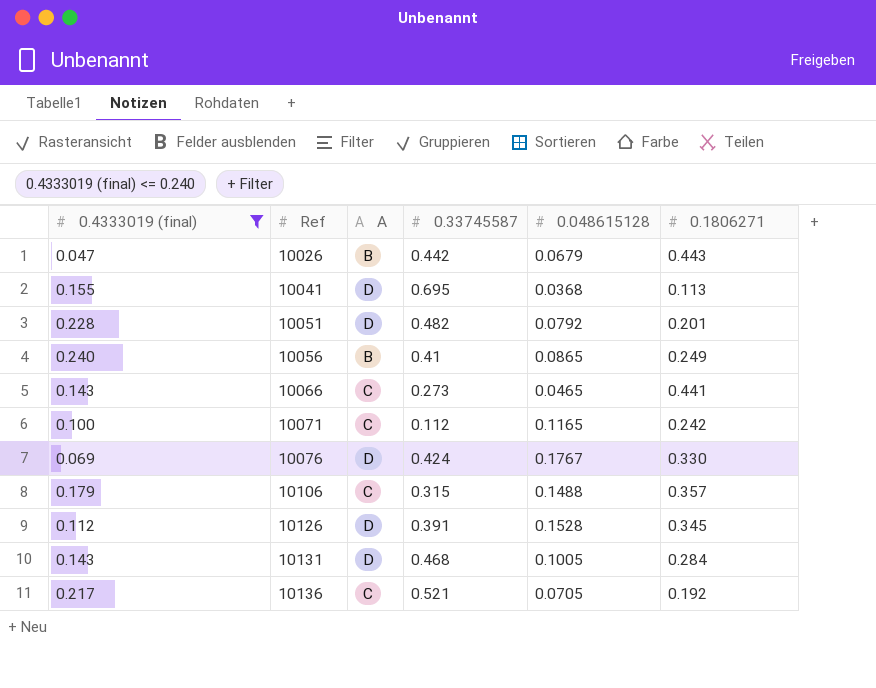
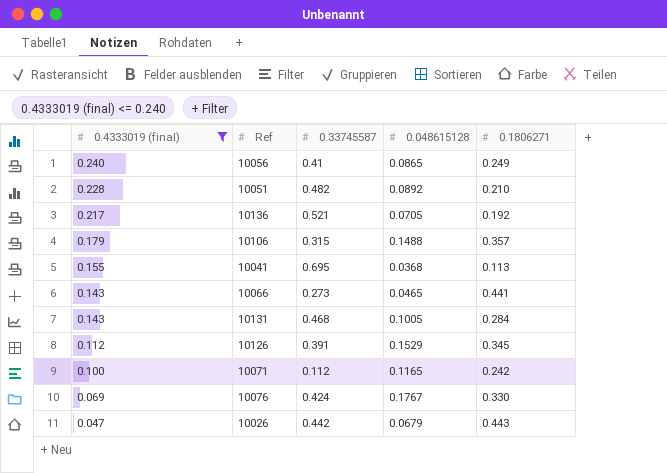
row order: Ref ascending -> 0.4333019 (final) descending
column A | position: 3 -> none
10051 | 0.048615128: 0.0792 -> 0.0892
10051 | 0.1806271: 0.201 -> 0.210
10126 | 0.048615128: 0.1528 -> 0.1529

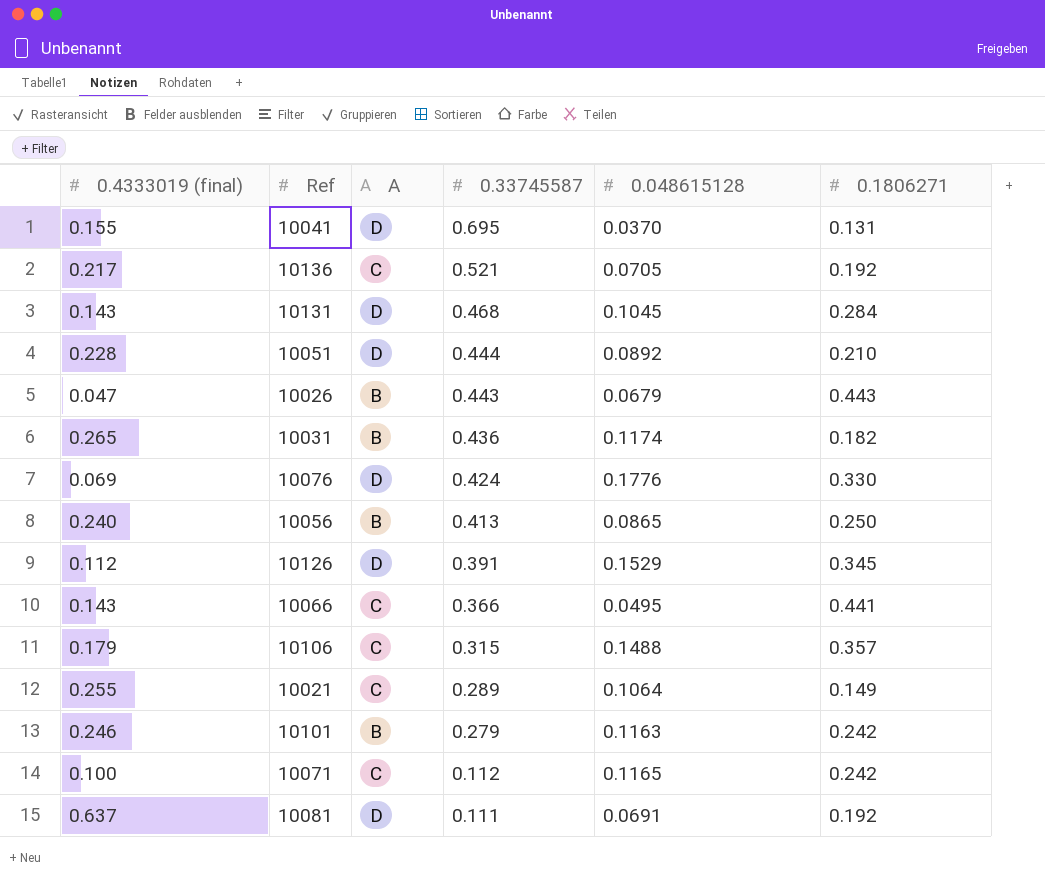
filter: 0.4333019 (final) <= 0.240 -> none
row order: 0.4333019 (final) descending -> 0.33745587 descending
column A | position: none -> 3
10041 | 0.048615128: 0.0368 -> 0.0370
10041 | 0.1806271: 0.113 -> 0.131
10131 | 0.048615128: 0.1005 -> 0.1045
10051 | 0.33745587: 0.482 -> 0.444
10026 | 0.33745587: 0.442 -> 0.443
10076 | 0.048615128: 0.1767 -> 0.1776
10056 | 0.33745587: 0.41 -> 0.413
10056 | 0.1806271: 0.249 -> 0.250
10066 | 0.33745587: 0.273 -> 0.366
10066 | 0.048615128: 0.0465 -> 0.0495

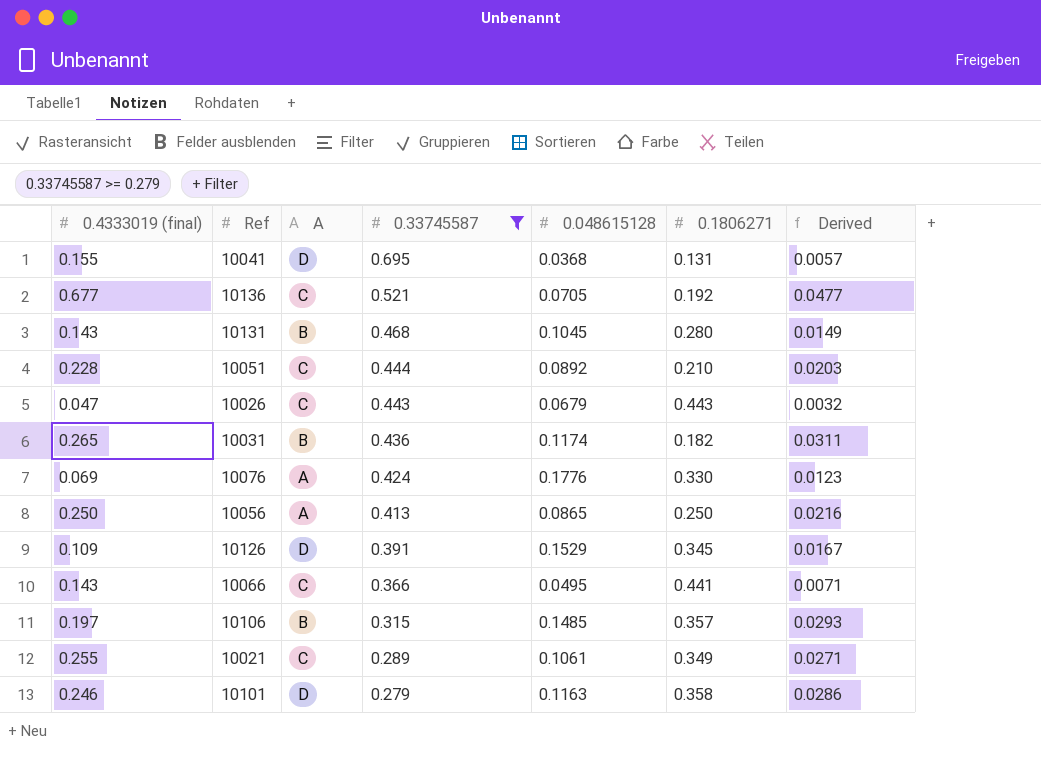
filter: none -> 0.33745587 >= 0.279
column Derived | formula: none -> [0.4333019 (final)] * [0.048615128]
10041 | 0.048615128: 0.0370 -> 0.0368
10136 | 0.4333019 (final): 0.217 -> 0.677
10131 | A: D -> B
10131 | 0.1806271: 0.284 -> 0.280
10051 | A: D -> C
10026 | A: B -> C
10076 | A: D -> A
10056 | 0.4333019 (final): 0.240 -> 0.250
10056 | A: B -> A
10126 | 0.4333019 (final): 0.112 -> 0.109
10106 | 0.4333019 (final): 0.179 -> 0.197
10106 | A: C -> B
10106 | 0.048615128: 0.1488 -> 0.1485
10021 | 0.048615128: 0.1064 -> 0.1061
10021 | 0.1806271: 0.149 -> 0.349
10101 | A: B -> D
10101 | 0.1806271: 0.242 -> 0.358

